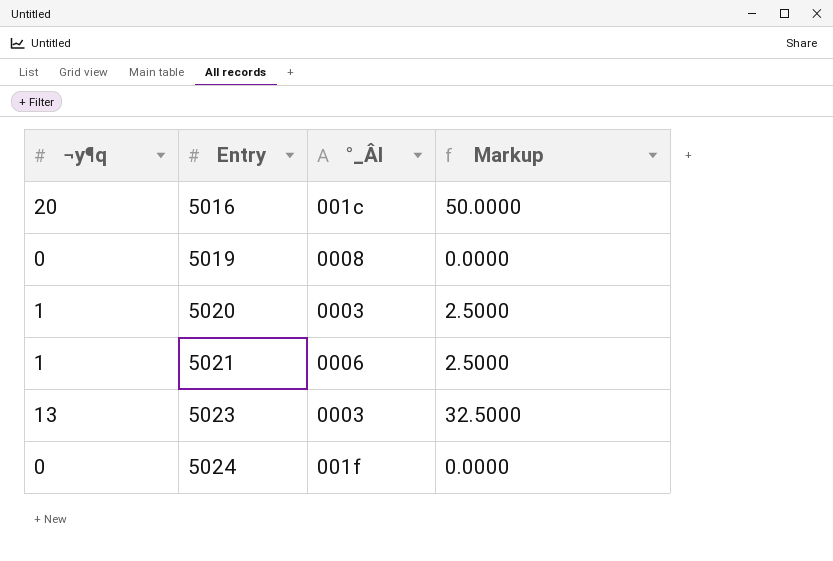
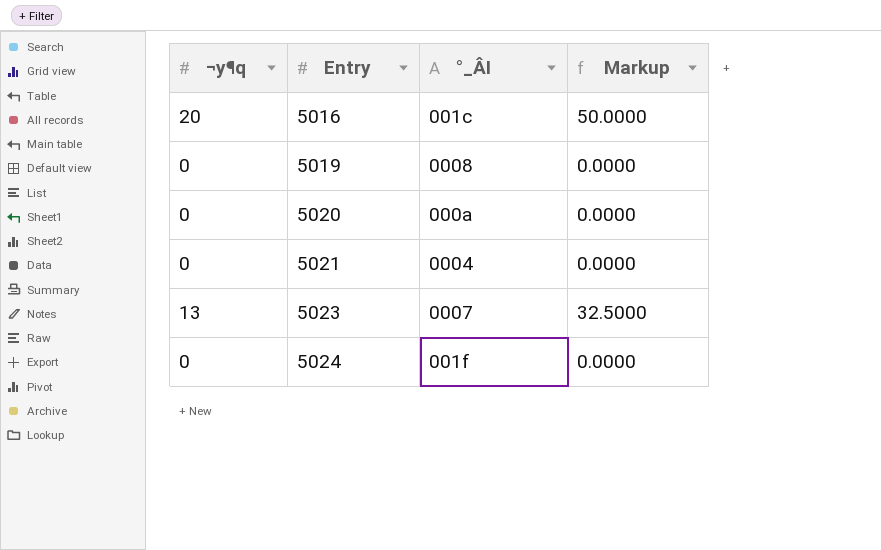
5020 | ¬y¶q: 1 -> 0
5020 | °_ÂI: 0003 -> 000a
5020 | Markup: 2.5000 -> 0.0000
5021 | ¬y¶q: 1 -> 0
5021 | °_ÂI: 0006 -> 0004
5021 | Markup: 2.5000 -> 0.0000
5023 | °_ÂI: 0003 -> 0007

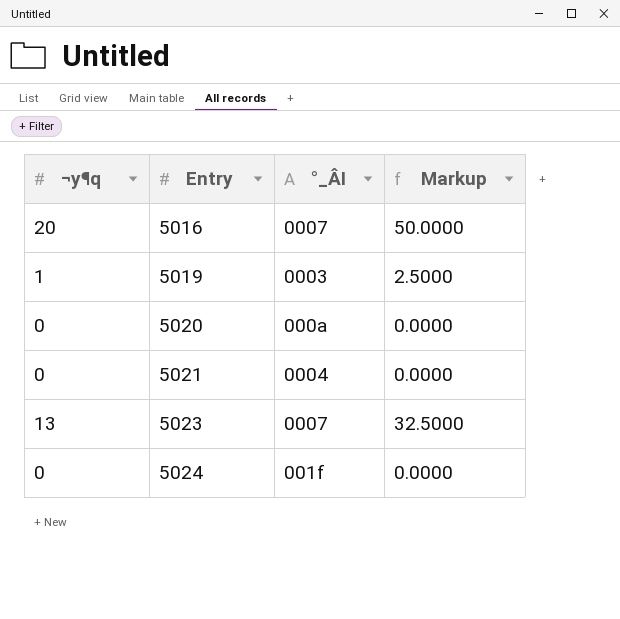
5016 | °_ÂI: 001c -> 0007
5019 | ¬y¶q: 0 -> 1
5019 | °_ÂI: 0008 -> 0003
5019 | Markup: 0.0000 -> 2.5000

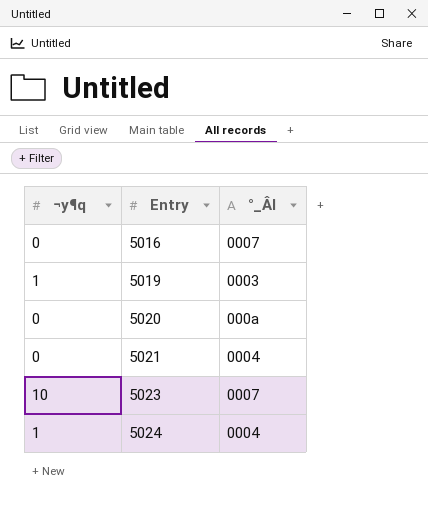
column Markup | formula: [¬y¶q] * 2.5 -> none
5016 | ¬y¶q: 20 -> 0
5023 | ¬y¶q: 13 -> 10
5024 | ¬y¶q: 0 -> 1
5024 | °_ÂI: 001f -> 0004

